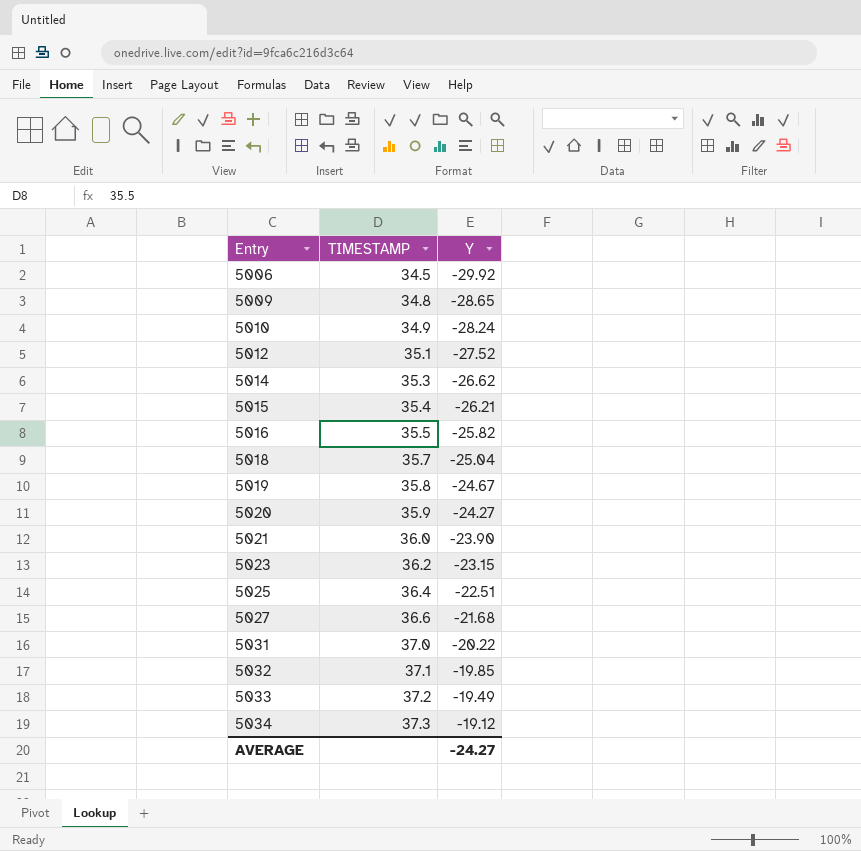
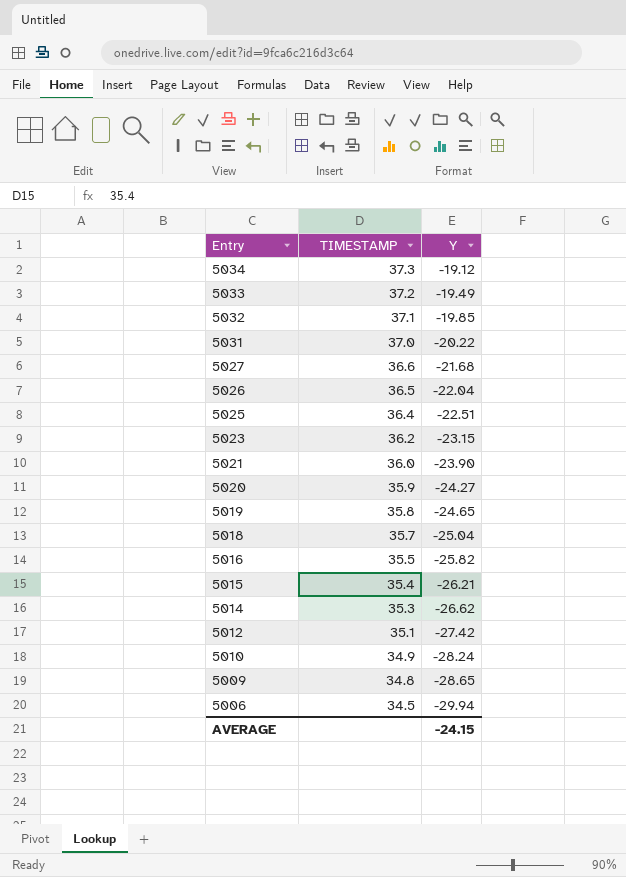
row order: Entry ascending -> Entry descending
row 5026: none -> 36.5 | -22.04
5019 | Y: -24.67 -> -24.65
5012 | Y: -27.52 -> -27.42
5006 | Y: -29.92 -> -29.94
AVERAGE | Y: -24.27 -> -24.15

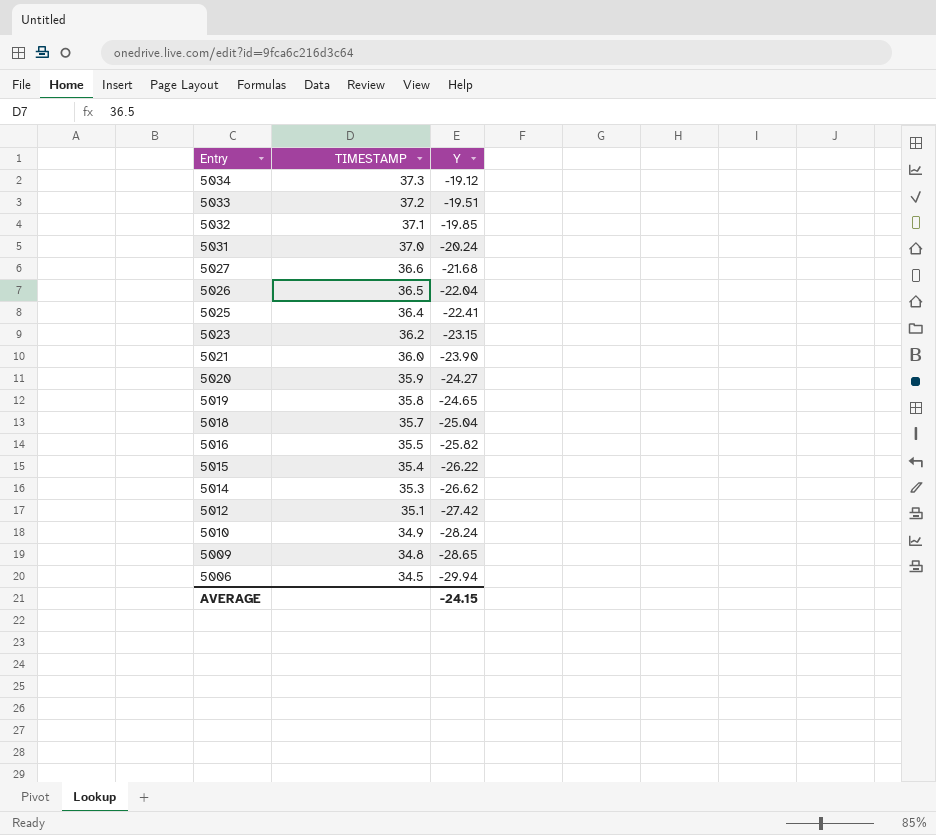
5033 | Y: -19.49 -> -19.51
5031 | Y: -20.22 -> -20.24
5025 | Y: -22.51 -> -22.41
5015 | Y: -26.21 -> -26.22

